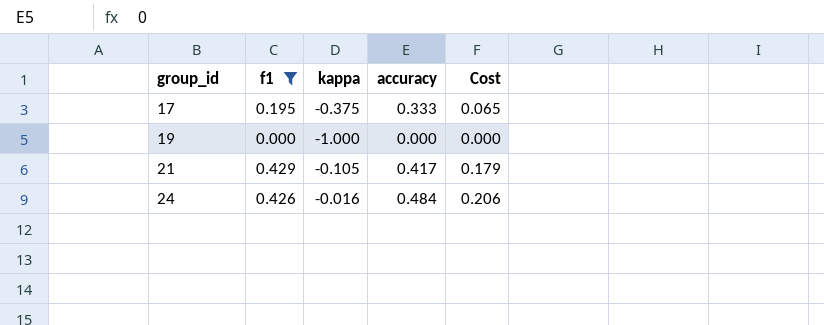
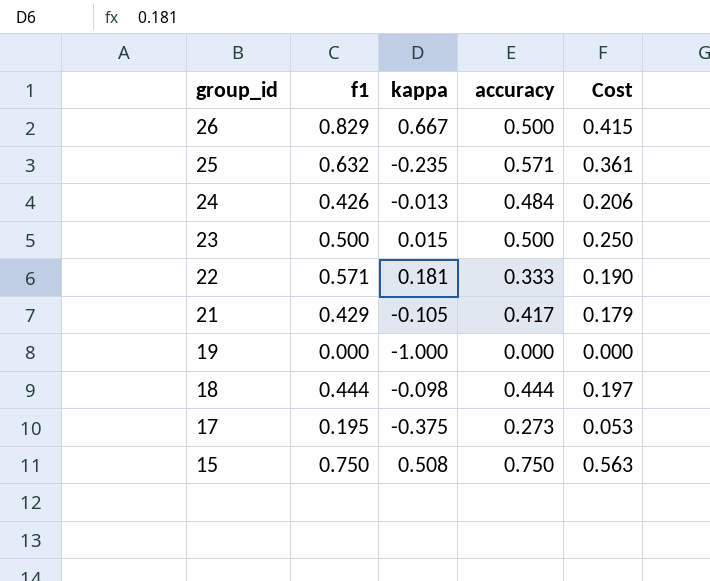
filter: f1 <= 0.429 -> none
row order: group_id ascending -> group_id descending
24 | kappa: -0.016 -> -0.013
17 | accuracy: 0.333 -> 0.273
17 | Cost: 0.065 -> 0.053

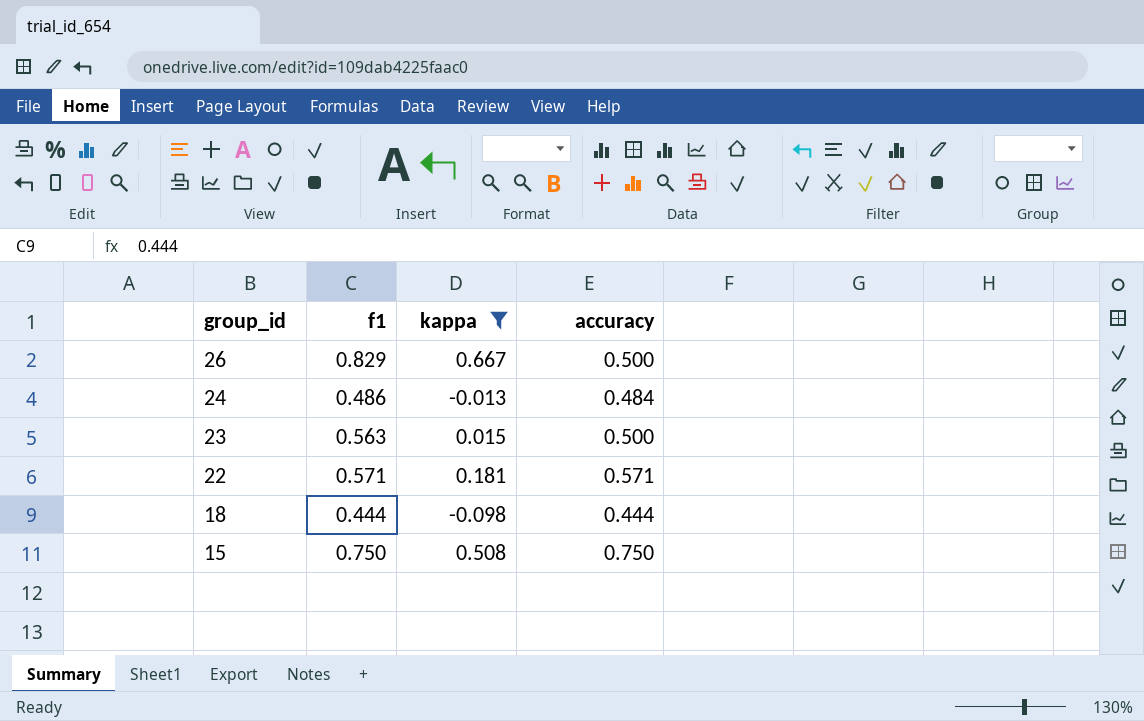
filter: none -> kappa >= -0.098
column Cost | formula: [f1] * [accuracy] -> none
24 | f1: 0.426 -> 0.486
23 | f1: 0.500 -> 0.563
22 | accuracy: 0.333 -> 0.571

